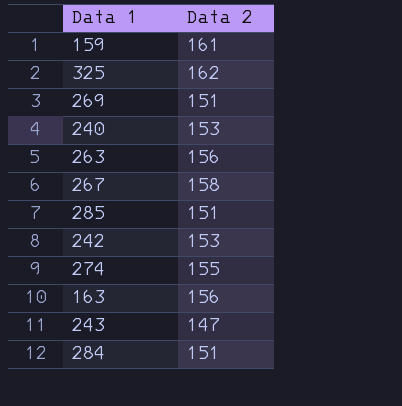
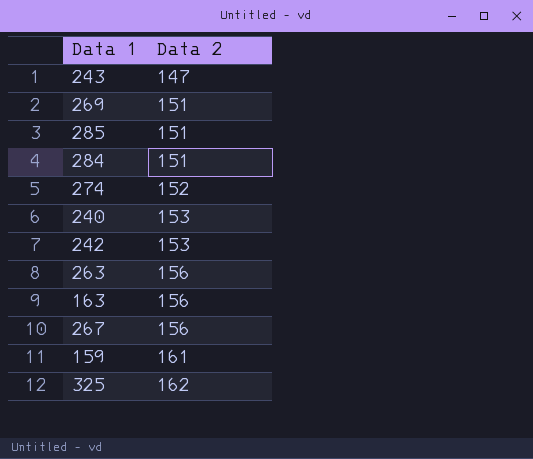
row order: none -> Data 2 ascending
274 | Data 2: 155 -> 152
267 | Data 2: 158 -> 156

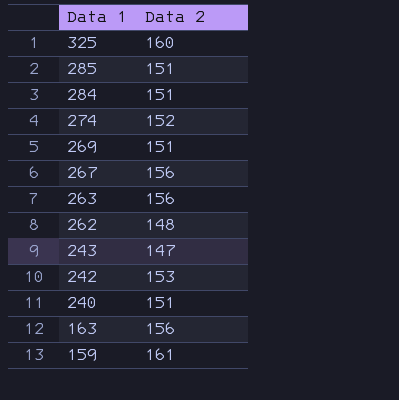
row order: Data 2 ascending -> Data 1 descending
325 | Data 2: 162 -> 160
row 262: none -> 148
240 | Data 2: 153 -> 151

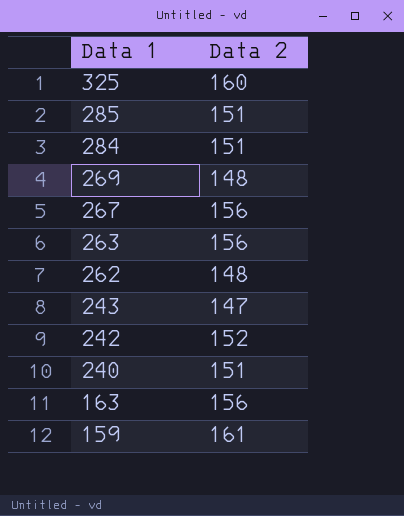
row 274: 152 -> none
269 | Data 2: 151 -> 148
242 | Data 2: 153 -> 152

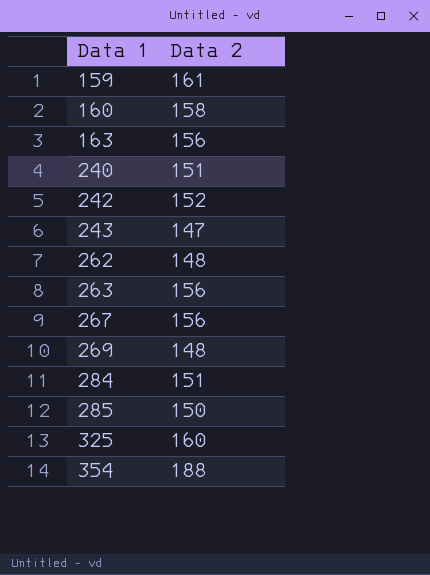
row order: Data 1 descending -> Data 1 ascending
row 160: none -> 158
285 | Data 2: 151 -> 150
row 354: none -> 188

